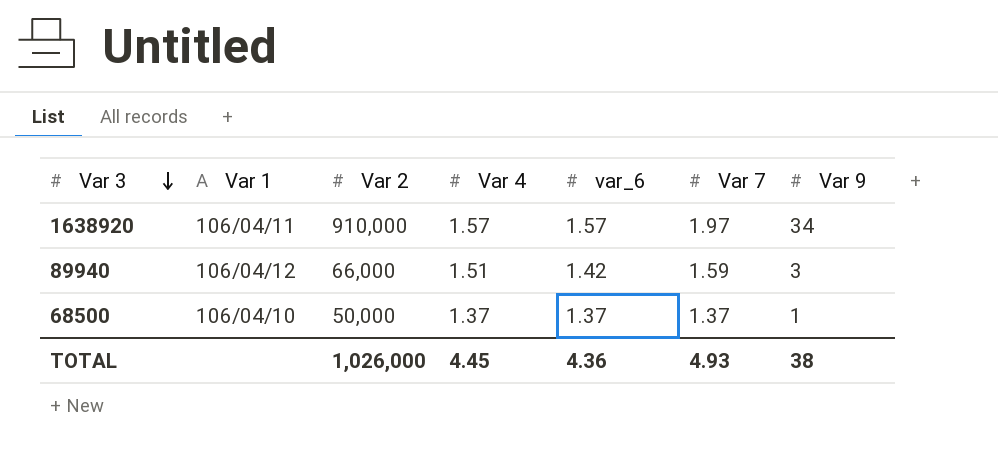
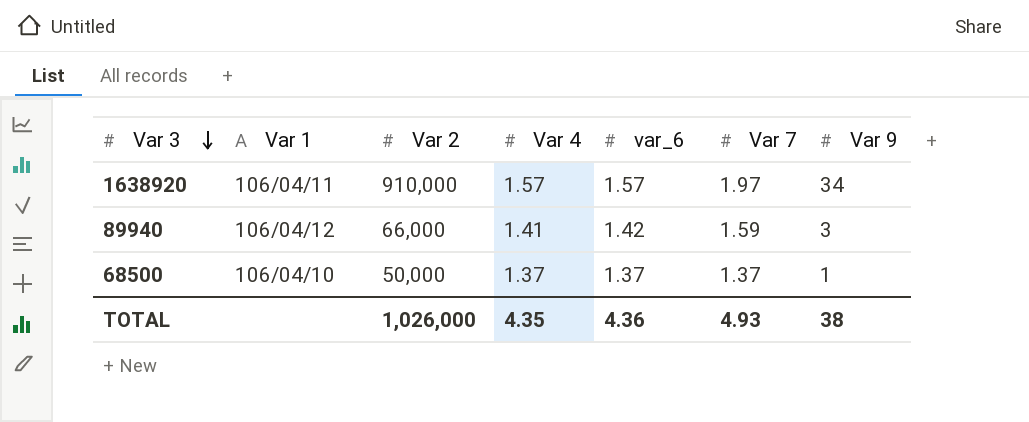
89940 | Var 4: 1.51 -> 1.41
TOTAL | Var 4: 4.45 -> 4.35

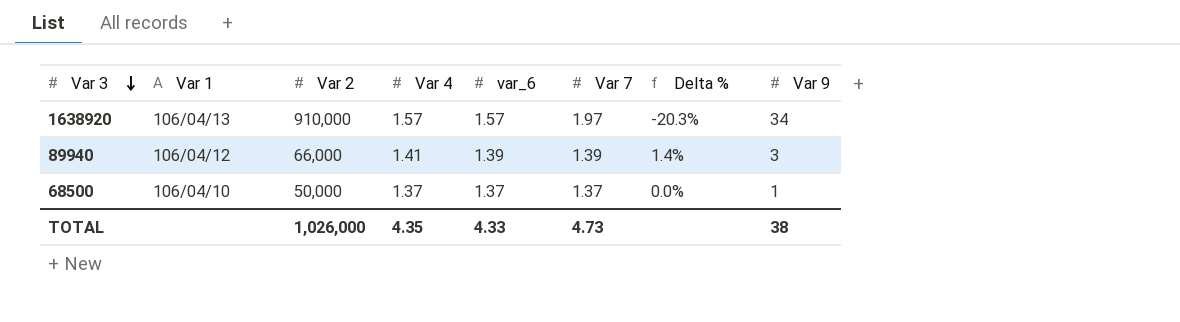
column Delta % | formula: none -> ([Var 4] - [Var 7]) / [Var 7]
1638920 | Var 1: 106/04/11 -> 106/04/13
89940 | var_6: 1.42 -> 1.39
89940 | Var 7: 1.59 -> 1.39
TOTAL | var_6: 4.36 -> 4.33
TOTAL | Var 7: 4.93 -> 4.73

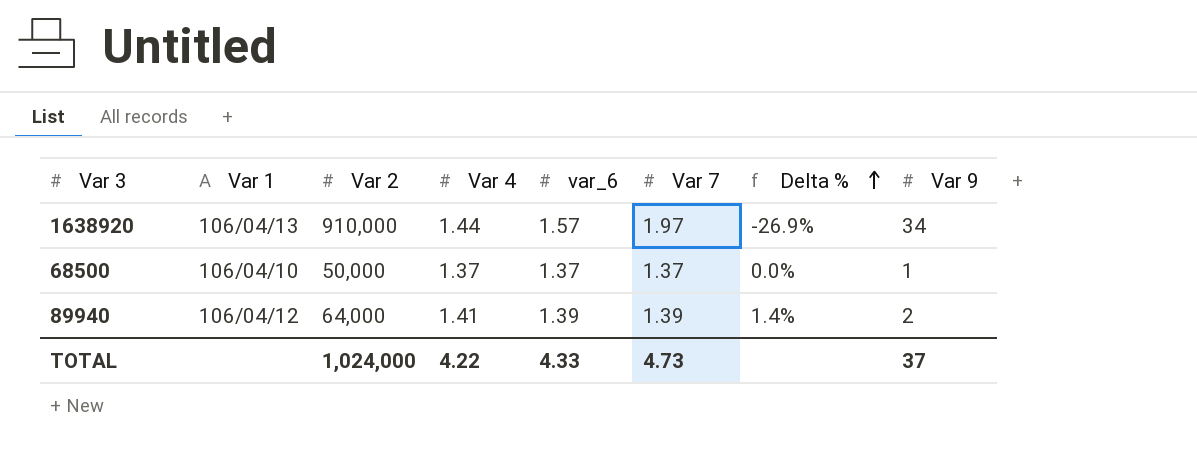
row order: Var 3 descending -> Delta % ascending
1638920 | Var 4: 1.57 -> 1.44
1638920 | Delta %: -20.3% -> -26.9%
89940 | Var 2: 66,000 -> 64,000
89940 | Var 9: 3 -> 2
TOTAL | Var 2: 1,026,000 -> 1,024,000
TOTAL | Var 4: 4.35 -> 4.22
TOTAL | Var 9: 38 -> 37

